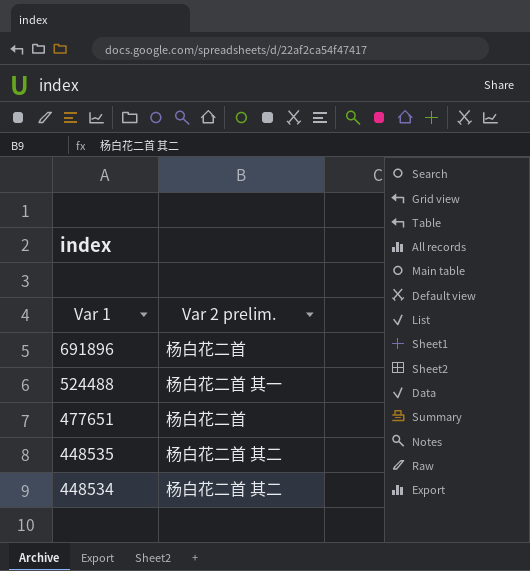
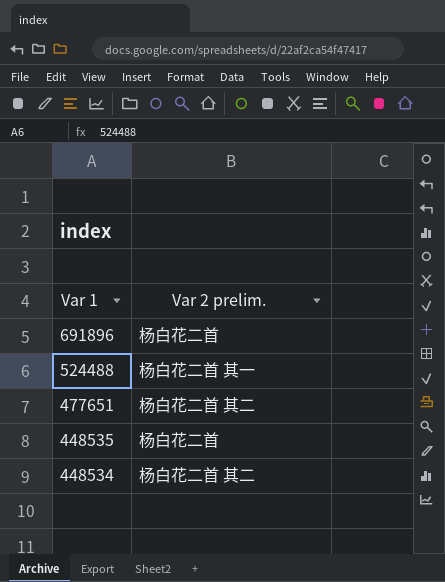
477651 | Var 2 prelim.: 杨白花二首 -> 杨白花二首 其二
448535 | Var 2 prelim.: 杨白花二首 其二 -> 杨白花二首

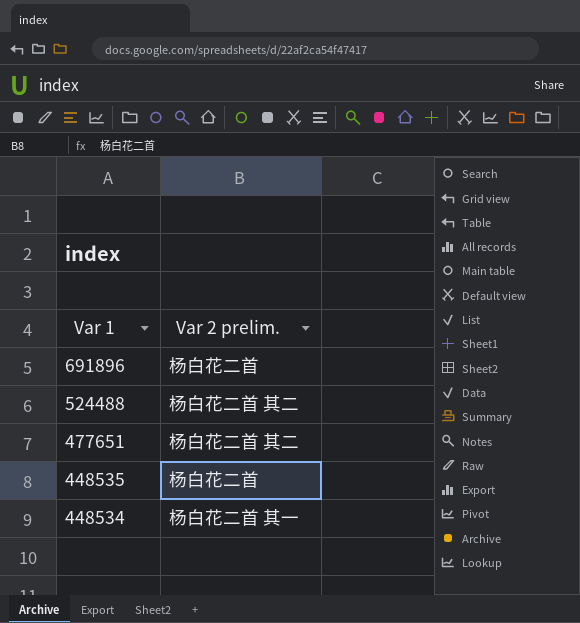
524488 | Var 2 prelim.: 杨白花二首 其一 -> 杨白花二首 其二
448534 | Var 2 prelim.: 杨白花二首 其二 -> 杨白花二首 其一

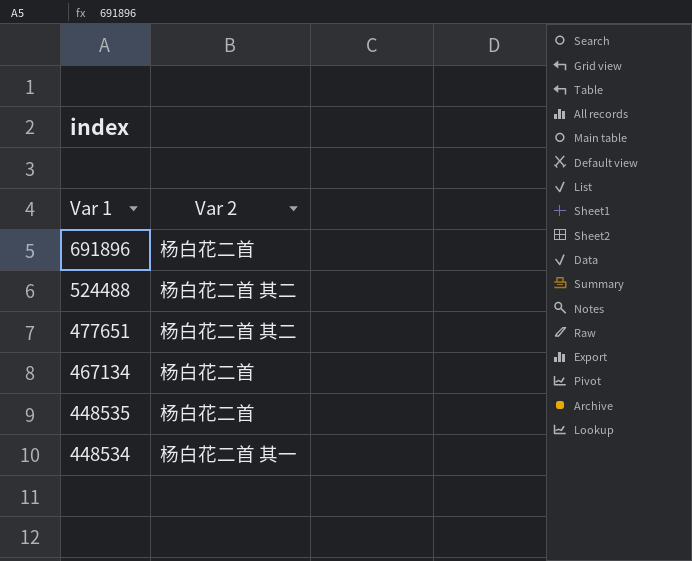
column name: Var 2 prelim. -> Var 2
row 467134: none -> 杨白花二首

